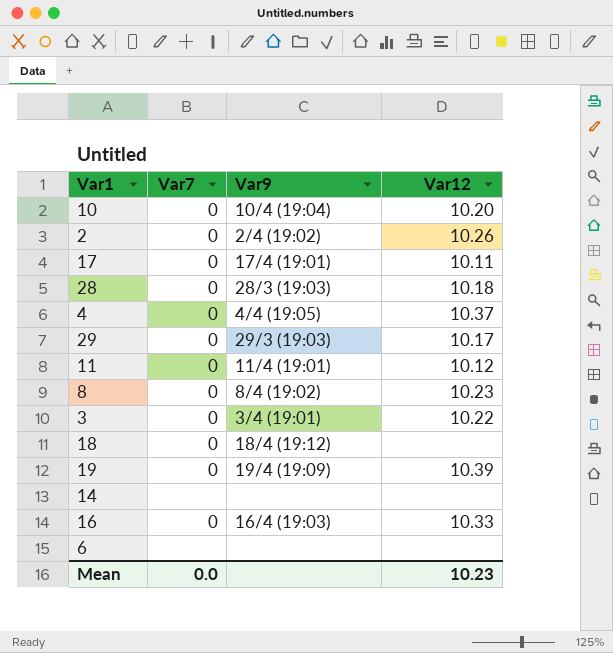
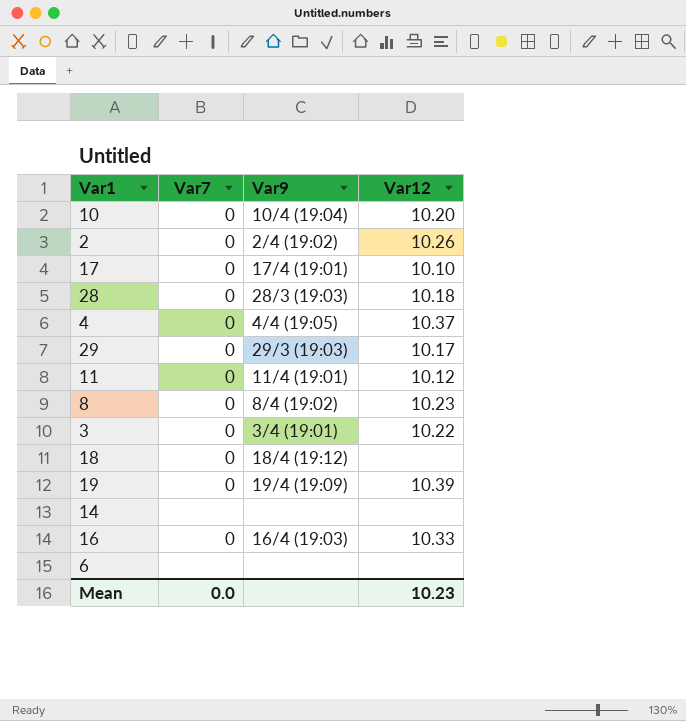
17 | Var12: 10.11 -> 10.10

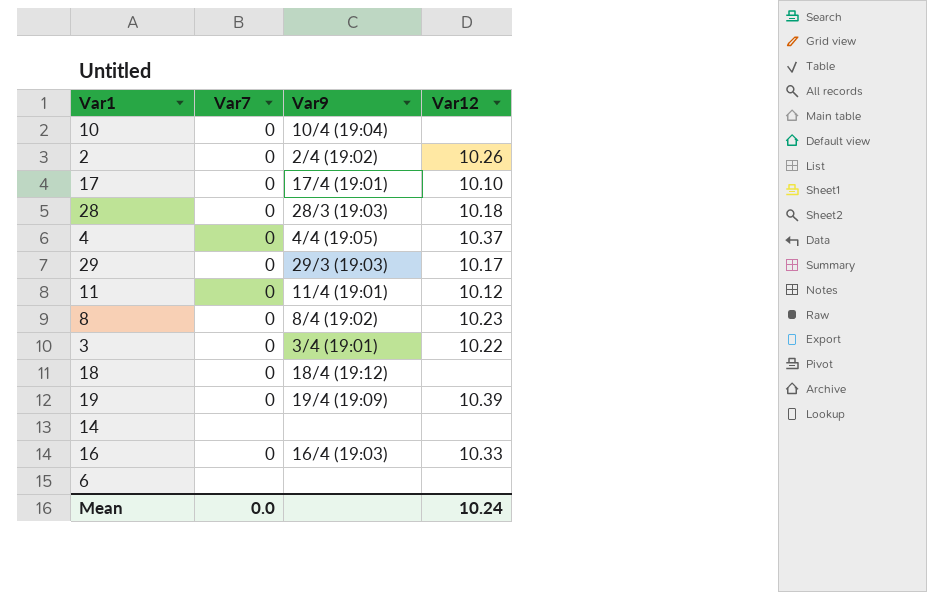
10 | Var12: 10.20 -> none
Mean | Var12: 10.23 -> 10.24

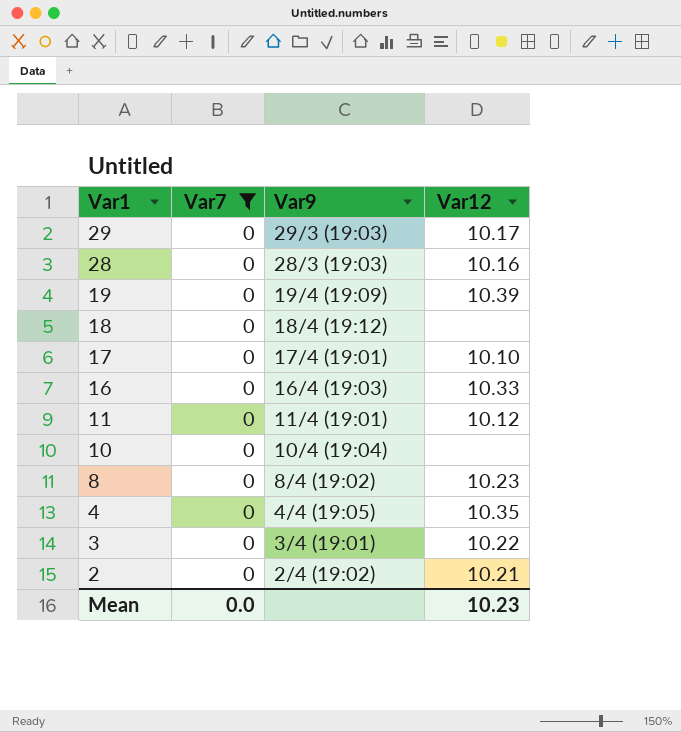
filter: none -> Var7 = 0
row order: none -> Var1 descending
28 | Var12: 10.18 -> 10.16
4 | Var12: 10.37 -> 10.35
2 | Var12: 10.26 -> 10.21
Mean | Var12: 10.24 -> 10.23

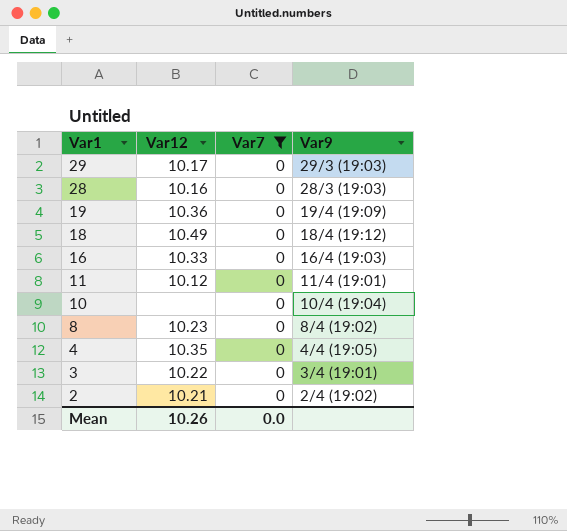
column Var12 | position: 4 -> 2
row 17: 0 | 17/4 (19:01) | 10.10 -> none
19 | Var12: 10.39 -> 10.36
18 | Var12: none -> 10.49
Mean | Var12: 10.23 -> 10.26

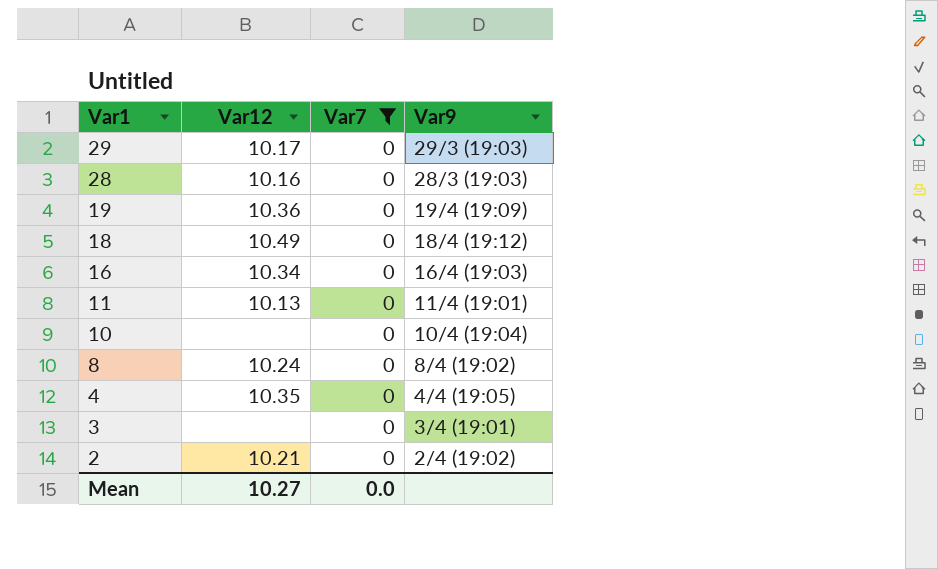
16 | Var12: 10.33 -> 10.34
11 | Var12: 10.12 -> 10.13
8 | Var12: 10.23 -> 10.24
3 | Var12: 10.22 -> none
Mean | Var12: 10.26 -> 10.27

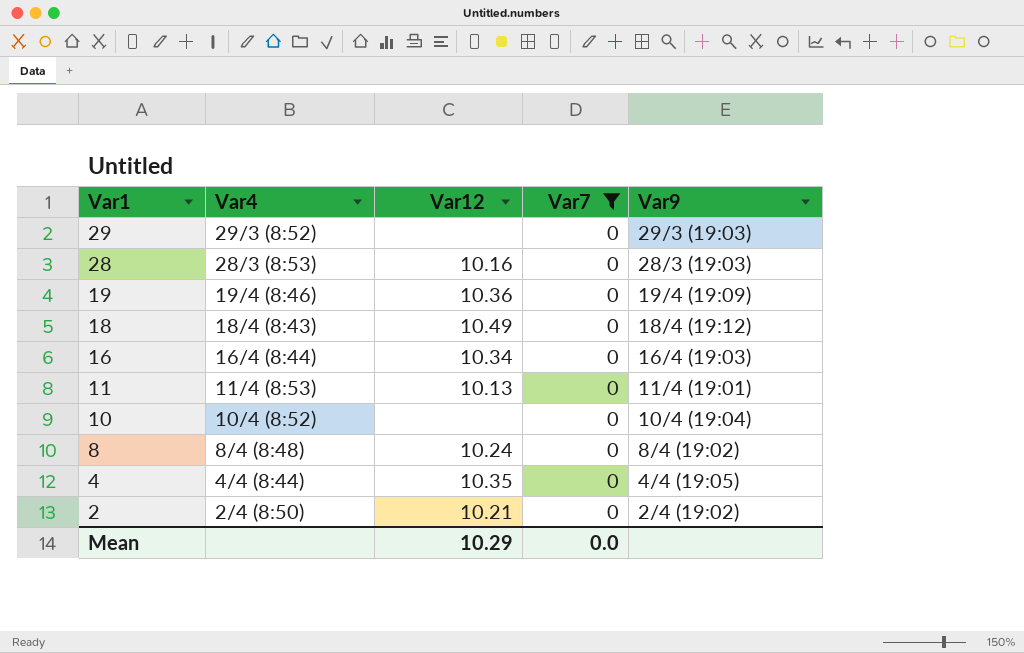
column Var4 | position: none -> 2
row 3: none | 0 | 3/4 (19:01) -> none
29 | Var12: 10.17 -> none
Mean | Var12: 10.27 -> 10.29

